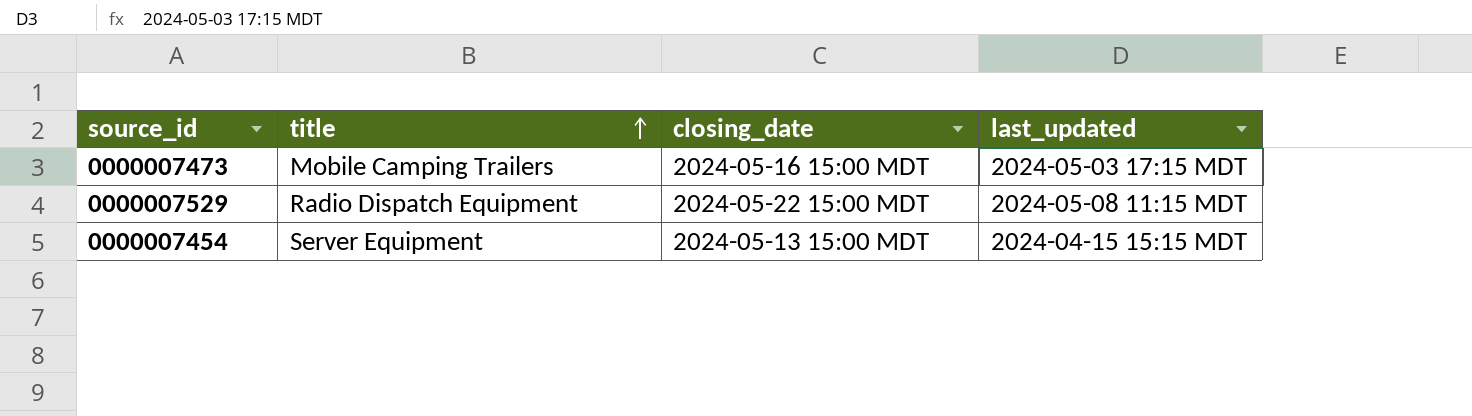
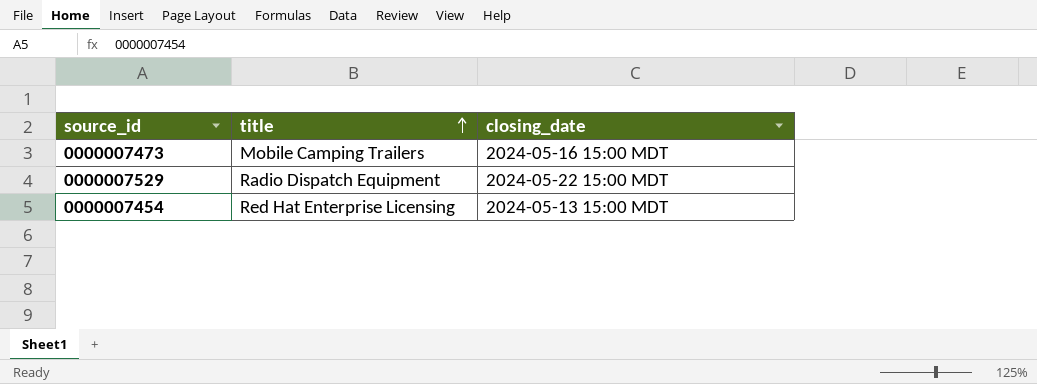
column last_updated | position: 4 -> none
0000007454 | title: Server Equipment -> Red Hat Enterprise Licensing

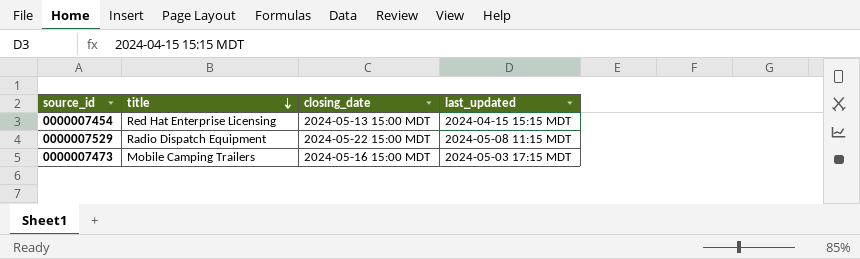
row order: title ascending -> title descending
column last_updated | position: none -> 4

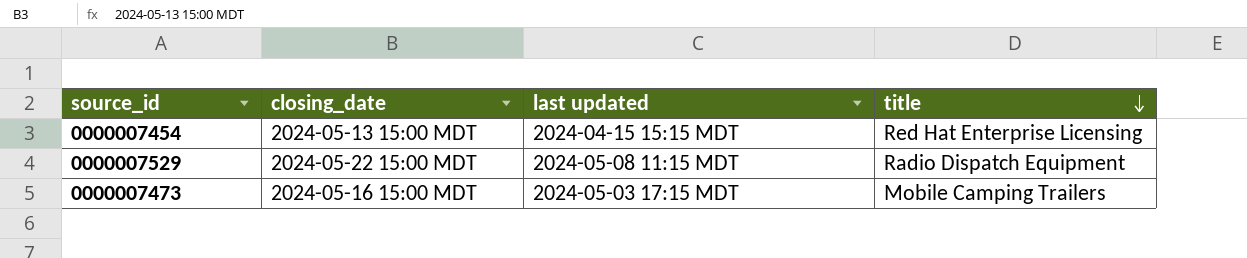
column name: last_updated -> last updated
column title | position: 2 -> 4

